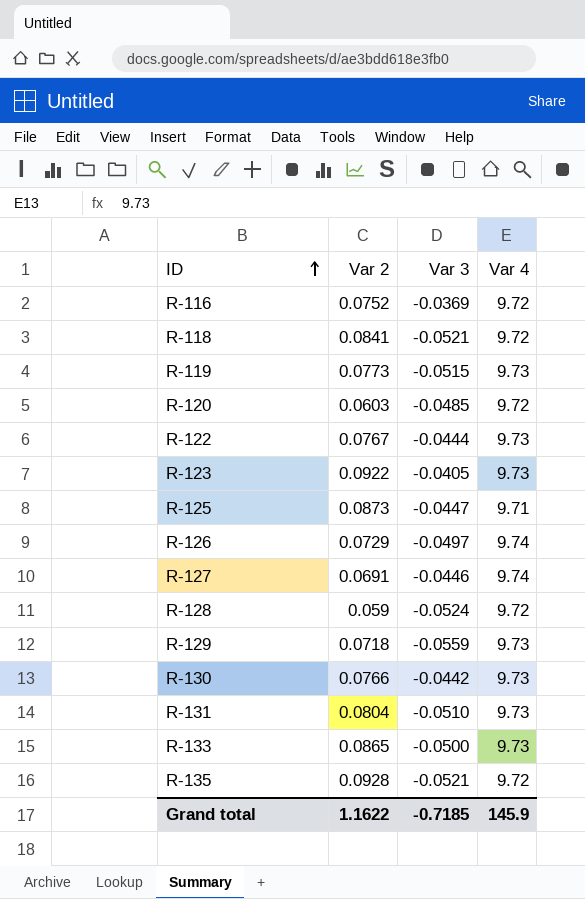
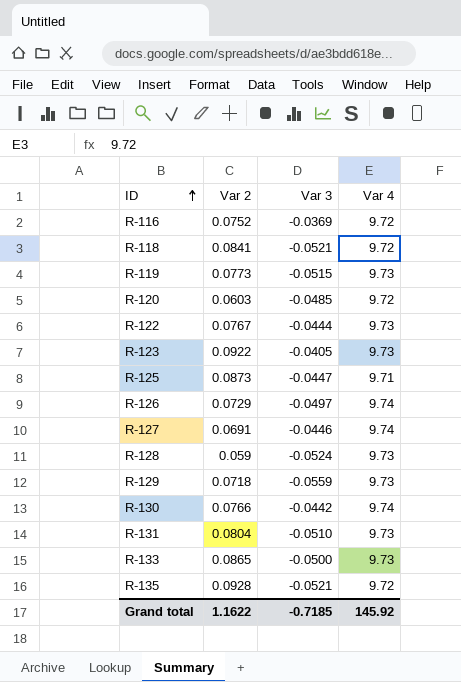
R-128 | Var 4: 9.72 -> 9.73
R-130 | Var 4: 9.73 -> 9.74
Grand total | Var 4: 145.9 -> 145.92

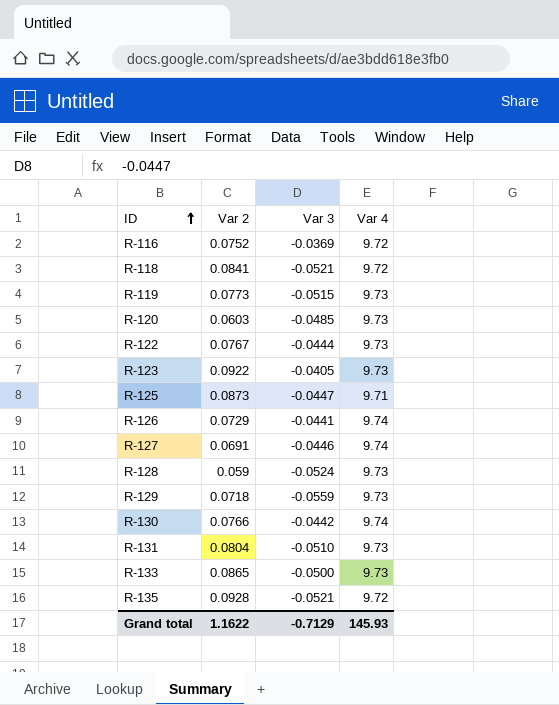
R-120 | Var 4: 9.72 -> 9.73
R-126 | Var 3: -0.0497 -> -0.0441
Grand total | Var 3: -0.7185 -> -0.7129
Grand total | Var 4: 145.92 -> 145.93

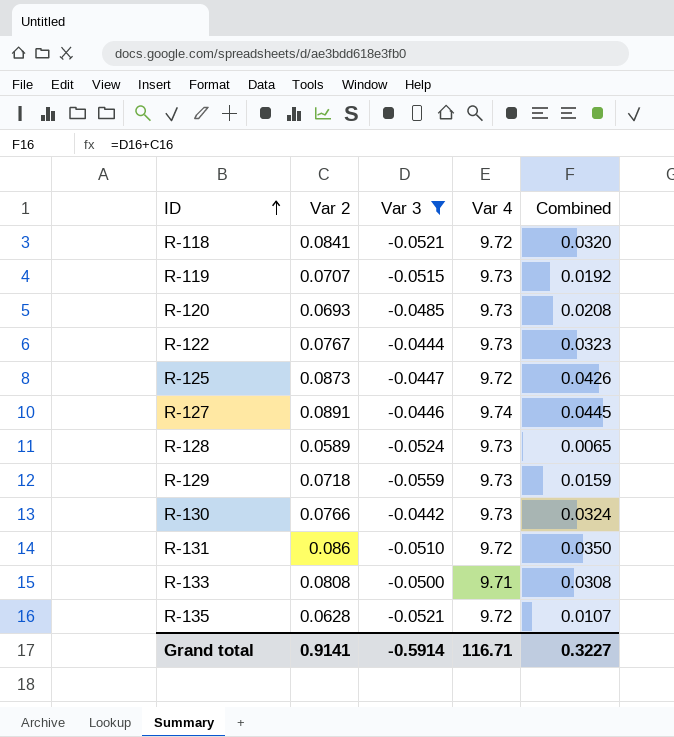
filter: none -> Var 3 <= -0.0442
column Combined | formula: none -> [Var 2] + [Var 3]
R-119 | Var 2: 0.0773 -> 0.0707
R-120 | Var 2: 0.0603 -> 0.0693
R-125 | Var 4: 9.71 -> 9.72
R-127 | Var 2: 0.0691 -> 0.0891
R-128 | Var 2: 0.059 -> 0.0589
R-130 | Var 4: 9.74 -> 9.73
R-131 | Var 2: 0.0804 -> 0.086
R-131 | Var 4: 9.73 -> 9.72
R-133 | Var 2: 0.0865 -> 0.0808
R-133 | Var 4: 9.73 -> 9.71
R-135 | Var 2: 0.0928 -> 0.0628
Grand total | Var 2: 1.1622 -> 0.9141
Grand total | Var 3: -0.7129 -> -0.5914
Grand total | Var 4: 145.93 -> 116.71

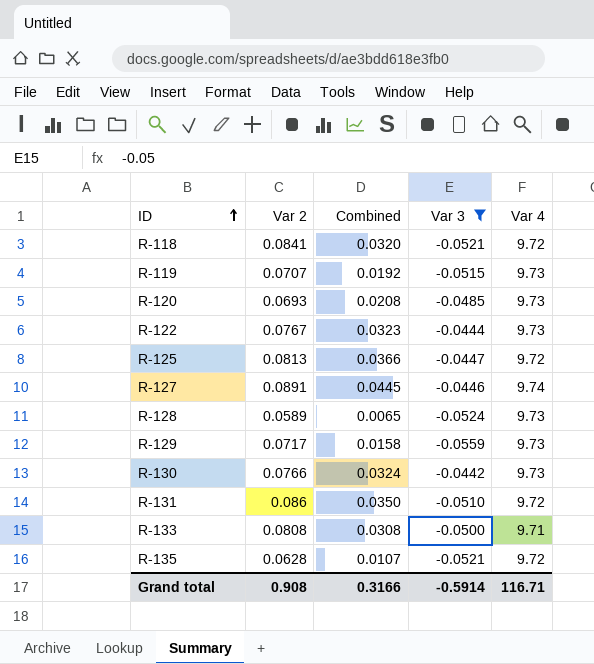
column Combined | position: 5 -> 3
R-125 | Var 2: 0.0873 -> 0.0813
R-125 | Combined: 0.0426 -> 0.0366
R-129 | Var 2: 0.0718 -> 0.0717
R-129 | Combined: 0.0159 -> 0.0158
Grand total | Var 2: 0.9141 -> 0.908
Grand total | Combined: 0.3227 -> 0.3166

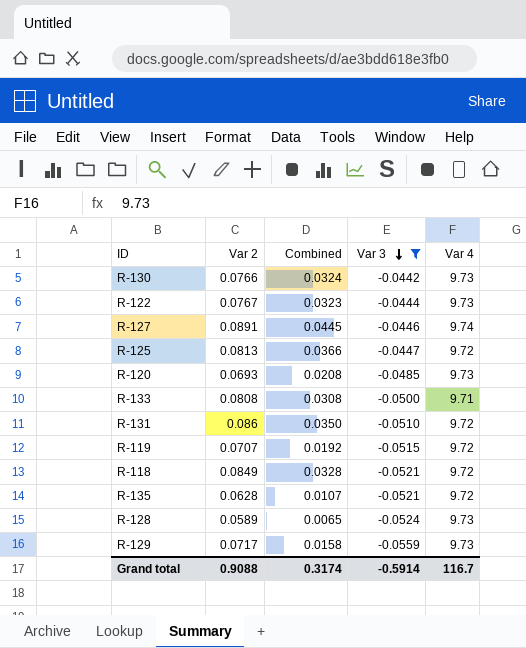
row order: ID ascending -> Var 3 descending
R-119 | Var 4: 9.73 -> 9.72
R-118 | Var 2: 0.0841 -> 0.0849
R-118 | Combined: 0.0320 -> 0.0328
Grand total | Var 2: 0.908 -> 0.9088
Grand total | Combined: 0.3166 -> 0.3174
Grand total | Var 4: 116.71 -> 116.7

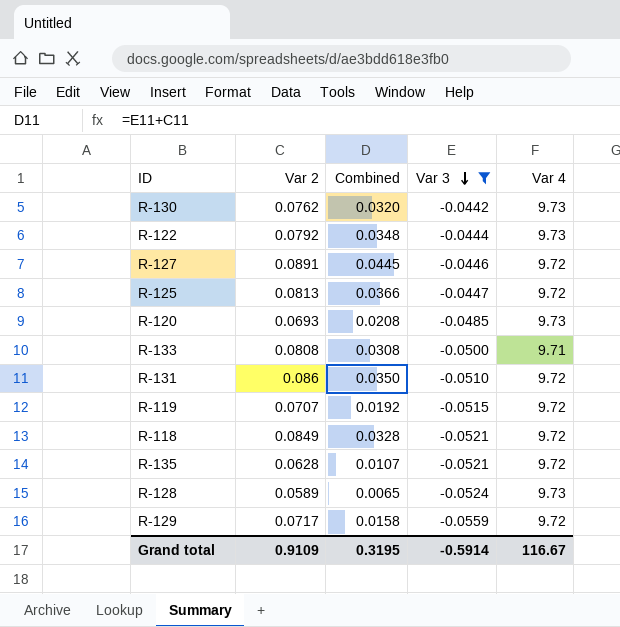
R-130 | Var 2: 0.0766 -> 0.0762
R-130 | Combined: 0.0324 -> 0.0320
R-122 | Var 2: 0.0767 -> 0.0792
R-122 | Combined: 0.0323 -> 0.0348
R-127 | Var 4: 9.74 -> 9.72
R-129 | Var 4: 9.73 -> 9.72
Grand total | Var 2: 0.9088 -> 0.9109
Grand total | Combined: 0.3174 -> 0.3195
Grand total | Var 4: 116.7 -> 116.67

